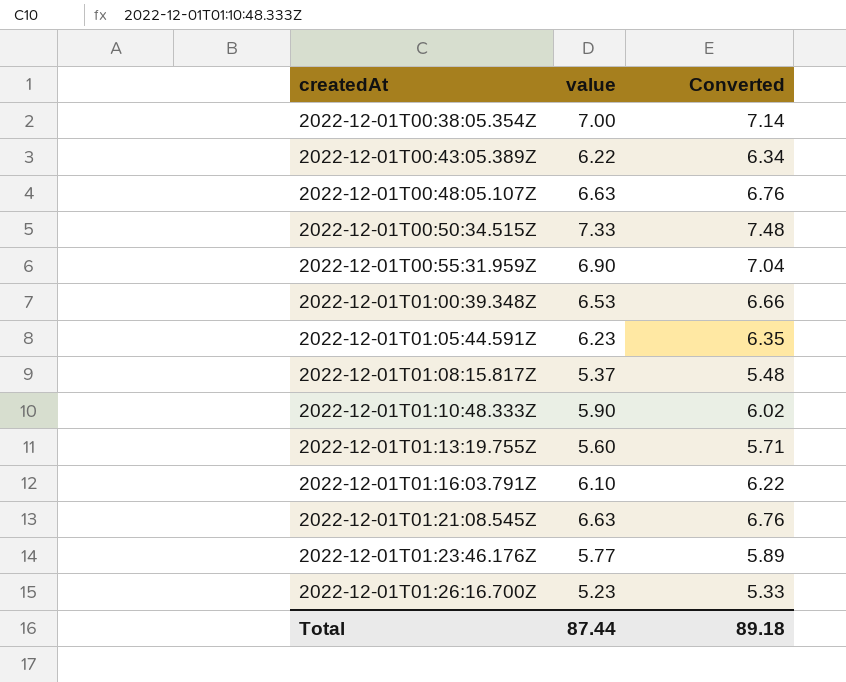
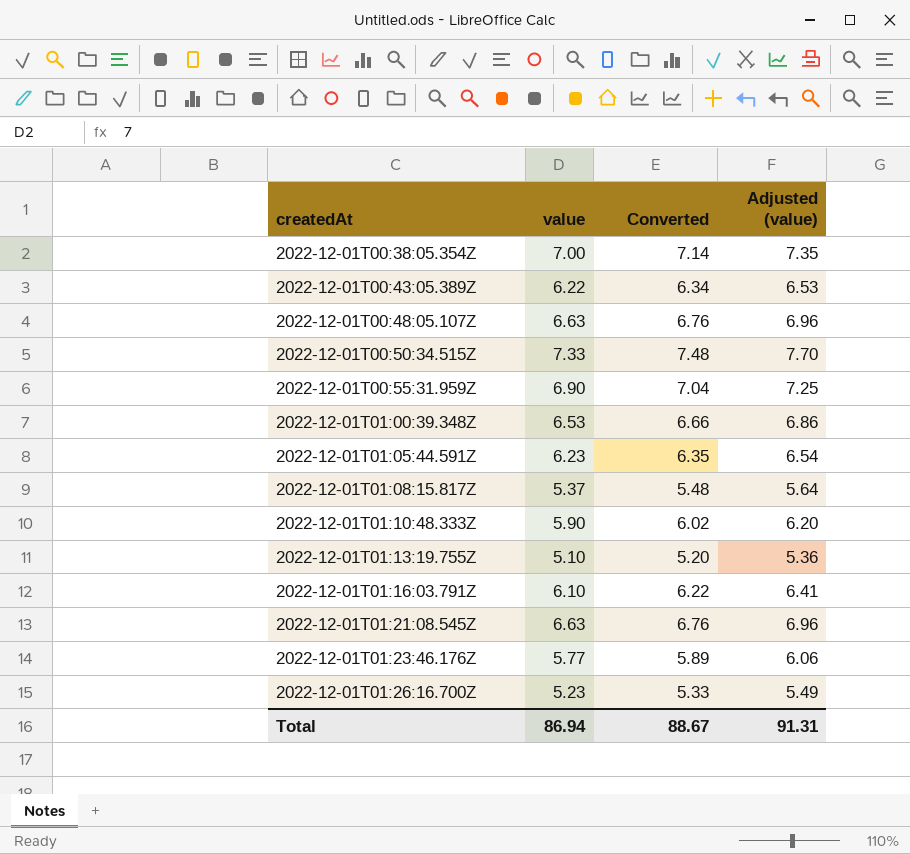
column Adjusted (value) | formula: none -> [value] * 1.05
2022-12-01T01:13:19.755Z | value: 5.60 -> 5.10
2022-12-01T01:13:19.755Z | Converted: 5.71 -> 5.20
Total | value: 87.44 -> 86.94
Total | Converted: 89.18 -> 88.67

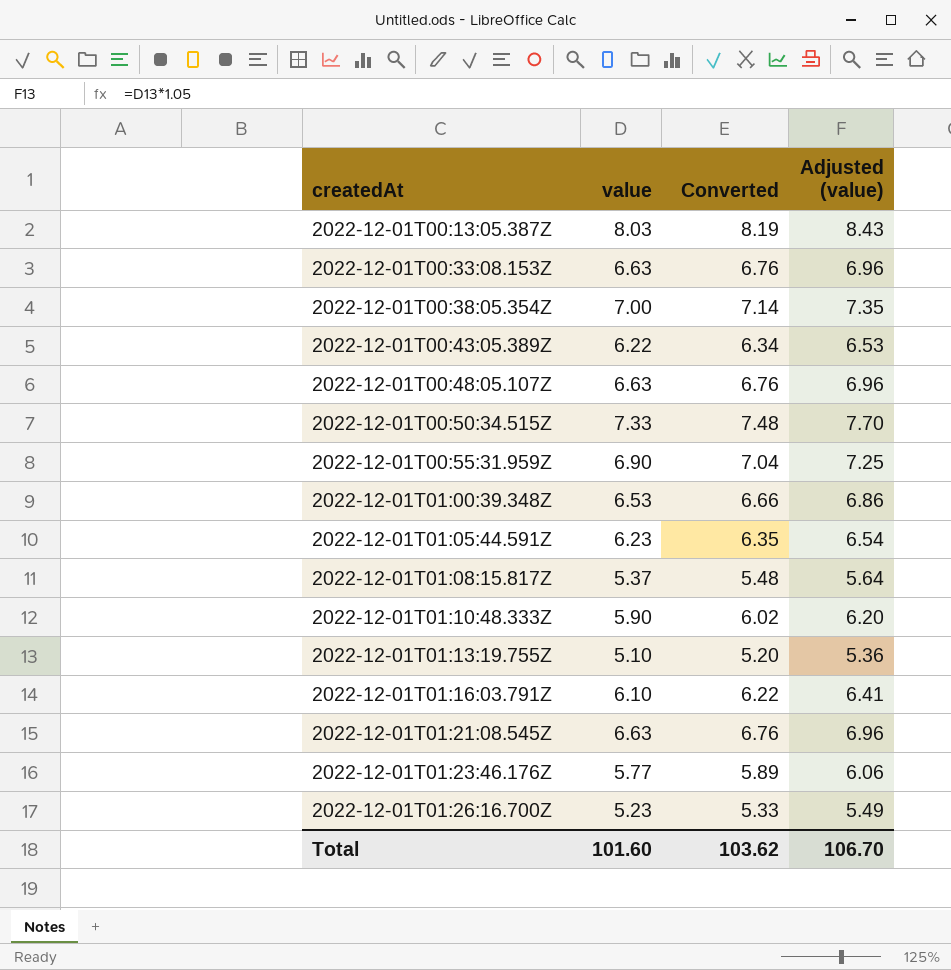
row 2022-12-01T00:13:05.387Z: none -> 8.03 | 8.19 | 8.43
row 2022-12-01T00:33:08.153Z: none -> 6.63 | 6.76 | 6.96
Total | value: 86.94 -> 101.60
Total | Converted: 88.67 -> 103.62
Total | Adjusted (value): 91.31 -> 106.70

